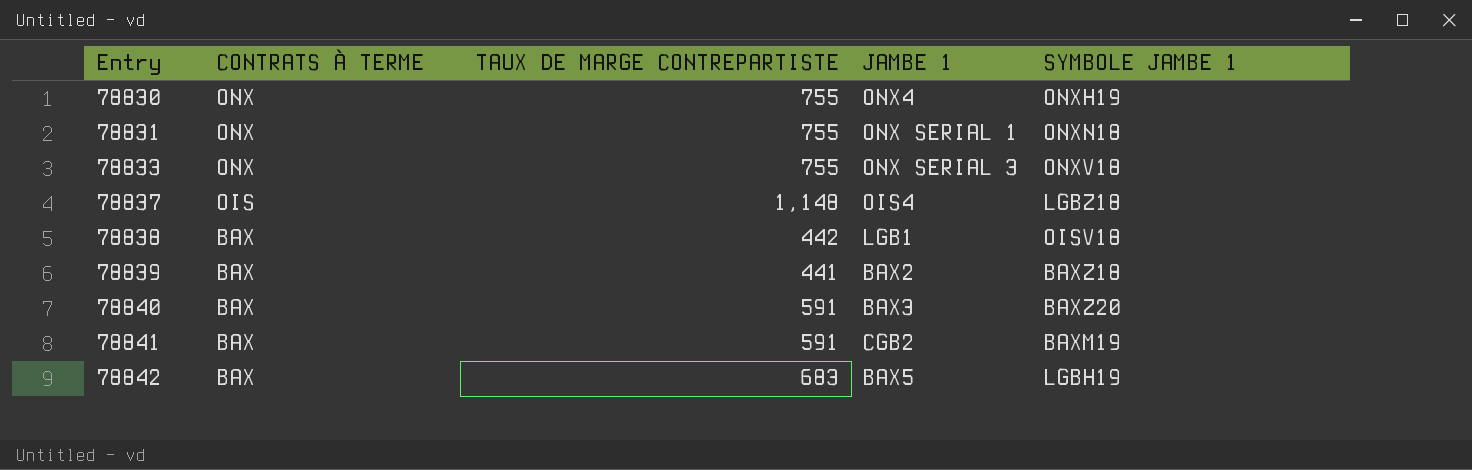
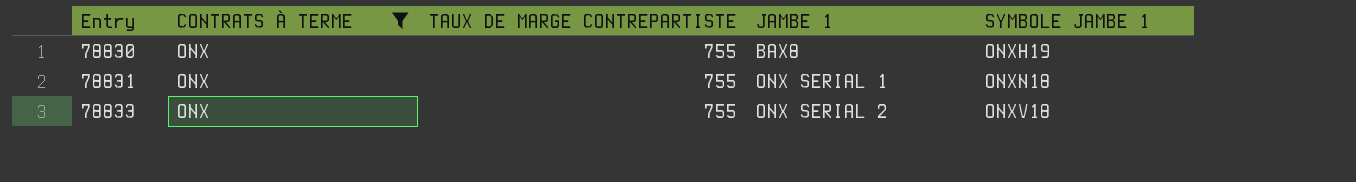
filter: none -> CONTRATS À TERME = ONX
78830 | JAMBE 1: ONX4 -> BAX8
78833 | JAMBE 1: ONX SERIAL 3 -> ONX SERIAL 2

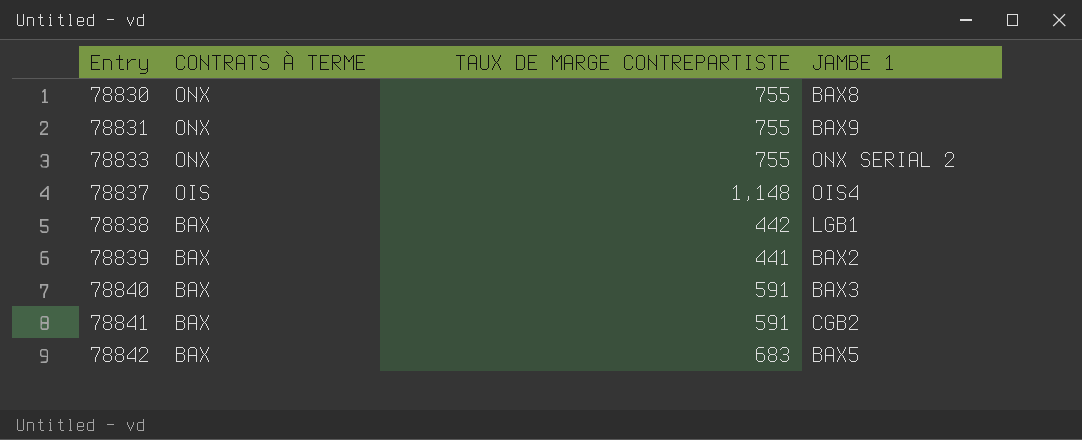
filter: CONTRATS À TERME = ONX -> none
column SYMBOLE JAMBE 1 | position: 5 -> none
78831 | JAMBE 1: ONX SERIAL 1 -> BAX9

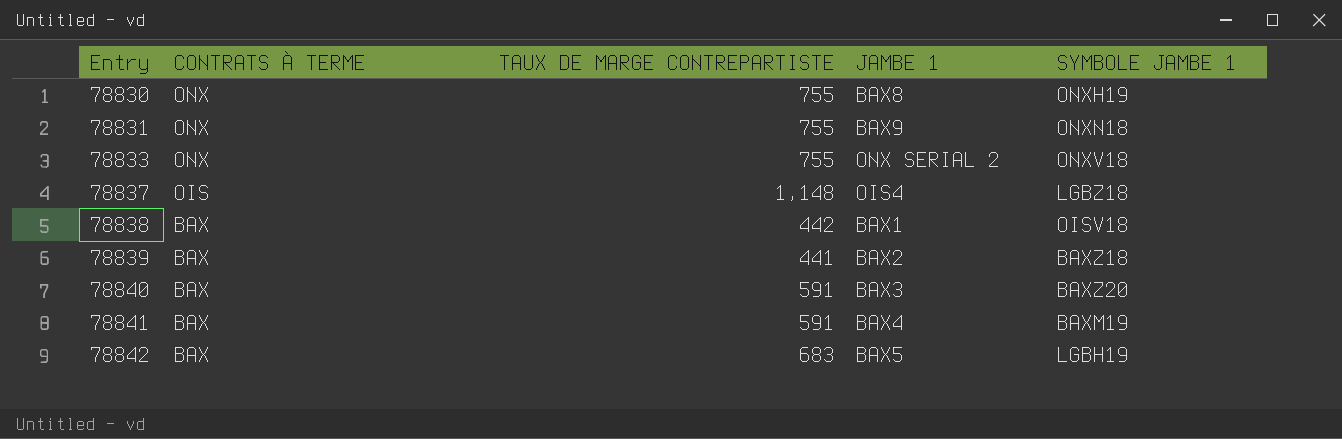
column SYMBOLE JAMBE 1 | position: none -> 5
78838 | JAMBE 1: LGB1 -> BAX1
78841 | JAMBE 1: CGB2 -> BAX4

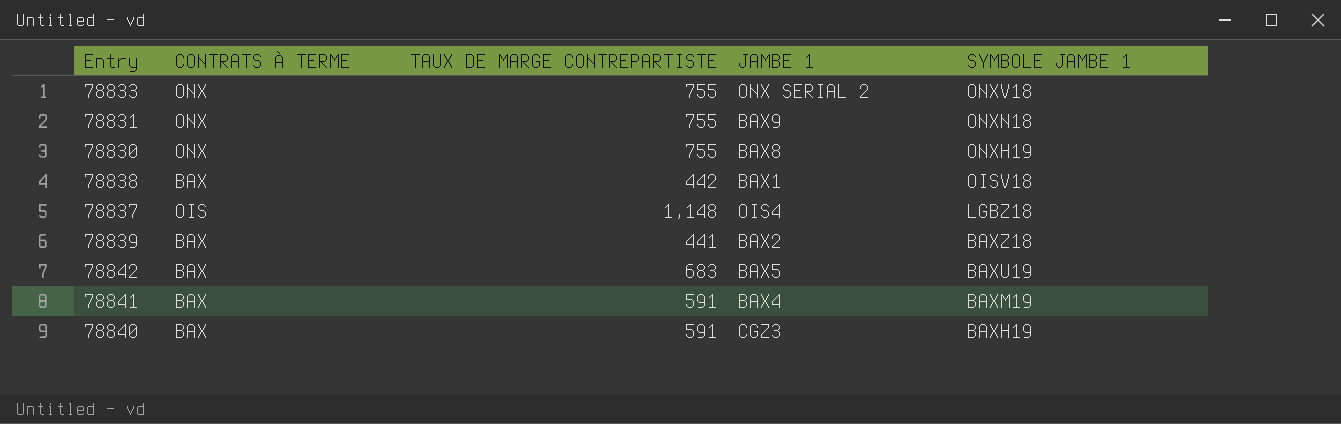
row order: Entry ascending -> SYMBOLE JAMBE 1 descending
78842 | SYMBOLE JAMBE 1: LGBH19 -> BAXU19
78840 | JAMBE 1: BAX3 -> CGZ3
78840 | SYMBOLE JAMBE 1: BAXZ20 -> BAXH19

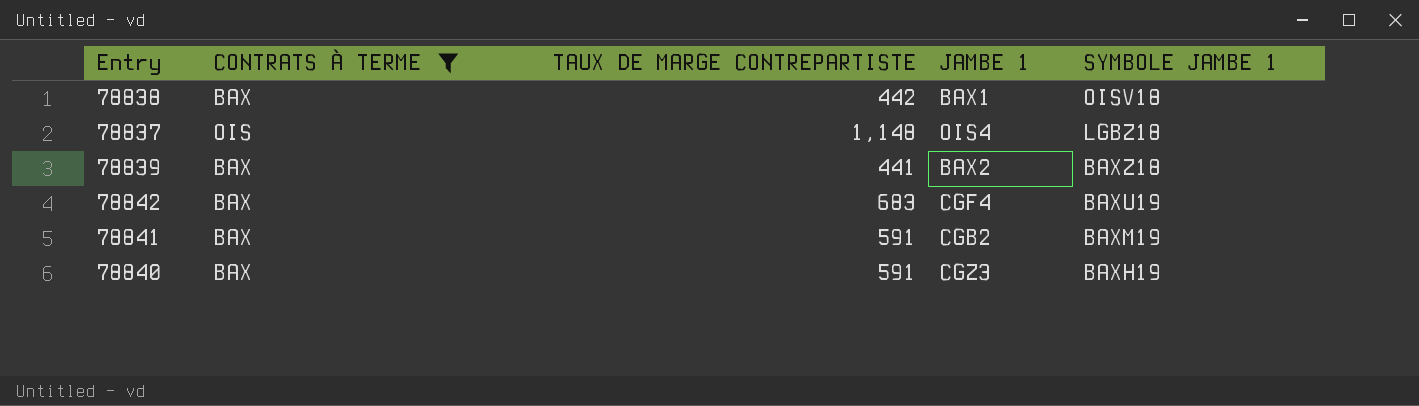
filter: none -> CONTRATS À TERME != ONX
78842 | JAMBE 1: BAX5 -> CGF4
78841 | JAMBE 1: BAX4 -> CGB2

